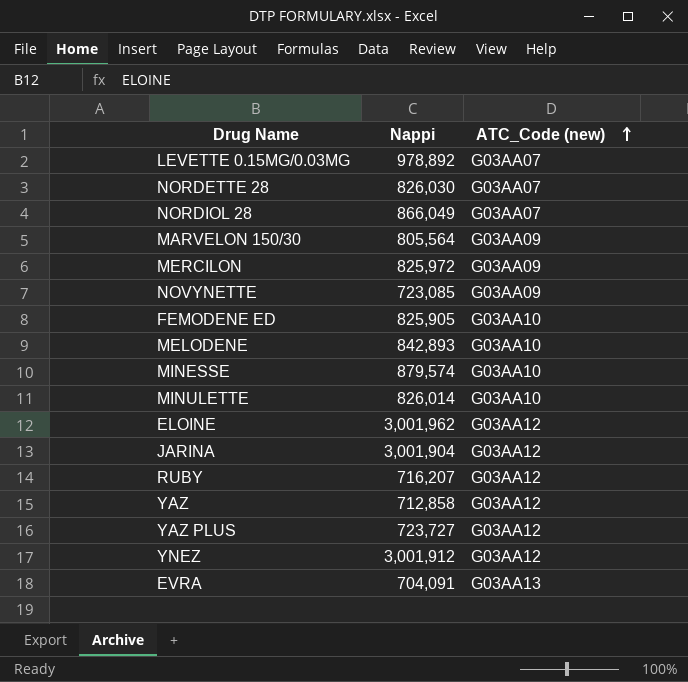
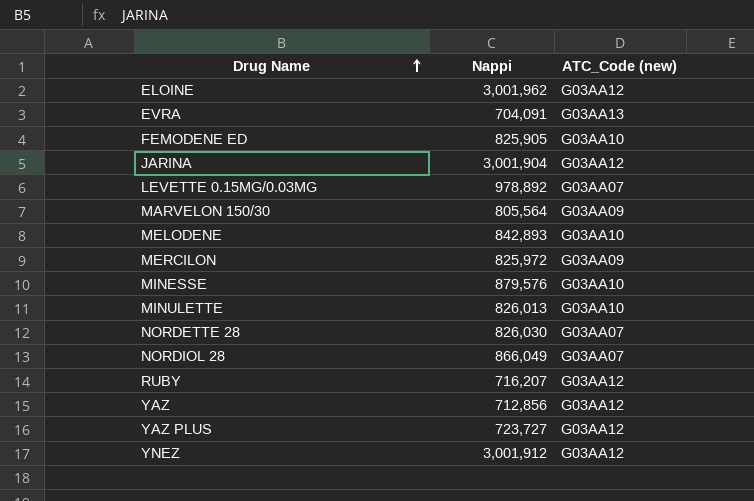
row order: ATC_Code (new) ascending -> Drug Name ascending
row NOVYNETTE: 723,085 | G03AA09 -> none
MINESSE | Nappi: 879,574 -> 879,576
MINULETTE | Nappi: 826,014 -> 826,013
YAZ | Nappi: 712,858 -> 712,856

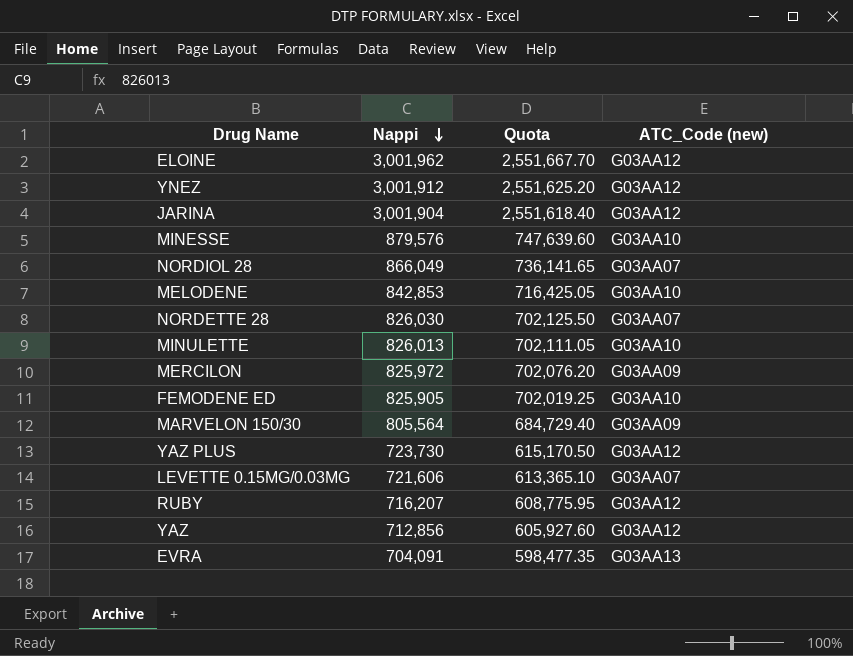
row order: Drug Name ascending -> Nappi descending
column Quota | formula: none -> [Nappi] * 0.85
MELODENE | Nappi: 842,893 -> 842,853
YAZ PLUS | Nappi: 723,727 -> 723,730
LEVETTE 0.15MG/0.03MG | Nappi: 978,892 -> 721,606

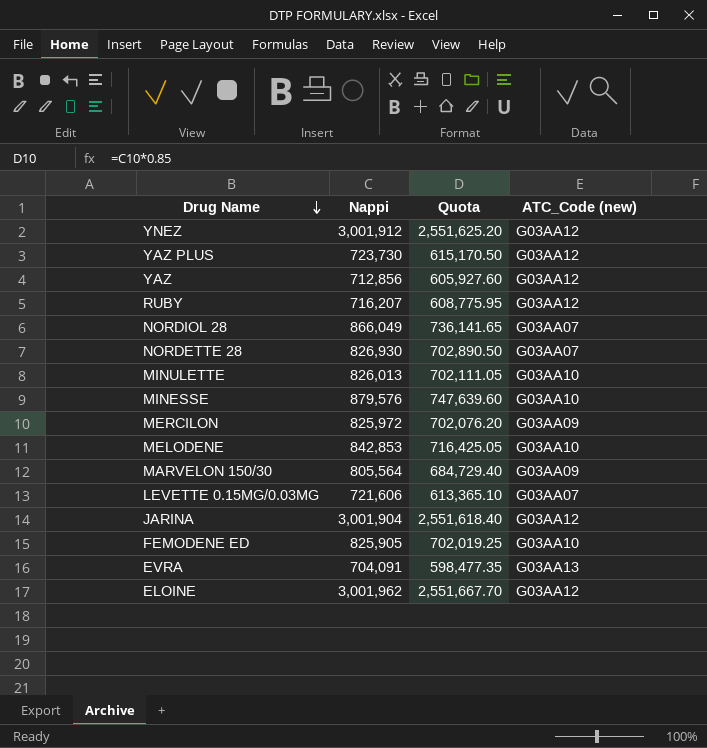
row order: Nappi descending -> Drug Name descending
NORDETTE 28 | Nappi: 826,030 -> 826,930
NORDETTE 28 | Quota: 702,125.50 -> 702,890.50

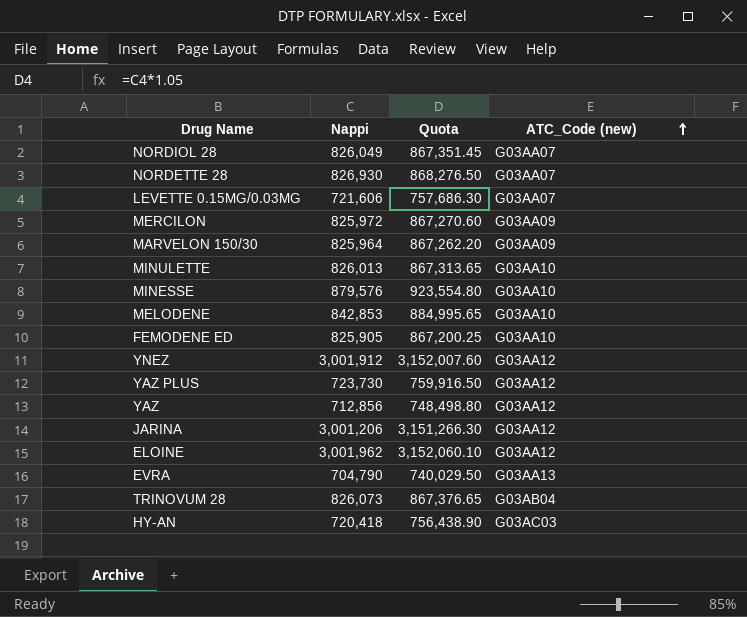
row order: Drug Name descending -> ATC_Code (new) ascending
column Quota | formula: [Nappi] * 0.85 -> [Nappi] * 1.05
row RUBY: 716,207 | 608,775.95 | G03AA12 -> none
NORDIOL 28 | Nappi: 866,049 -> 826,049
MARVELON 150/30 | Nappi: 805,564 -> 825,964
JARINA | Nappi: 3,001,904 -> 3,001,206
EVRA | Nappi: 704,091 -> 704,790
row TRINOVUM 28: none -> 826,073 | 867,376.65 | G03AB04
row HY-AN: none -> 720,418 | 756,438.90 | G03AC03

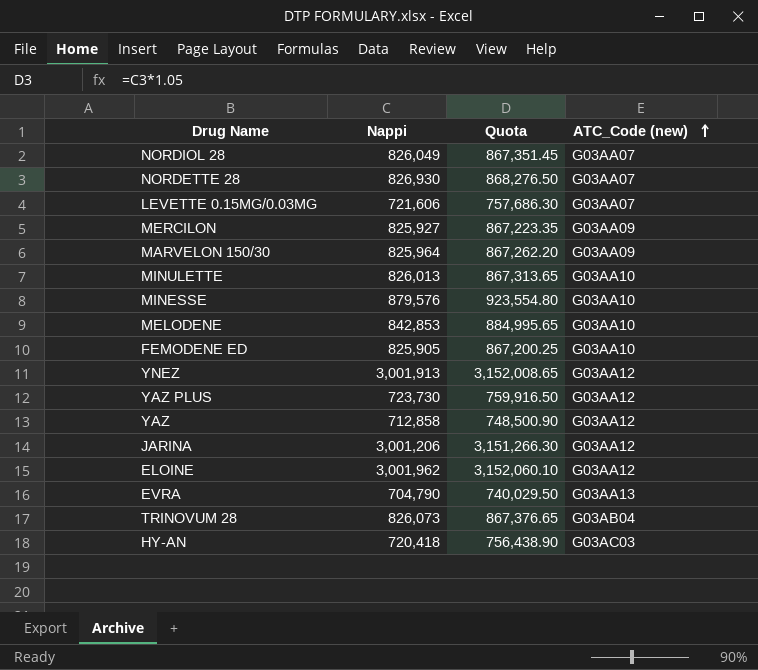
MERCILON | Nappi: 825,972 -> 825,927
MERCILON | Quota: 867,270.60 -> 867,223.35
YNEZ | Nappi: 3,001,912 -> 3,001,913
YNEZ | Quota: 3,152,007.60 -> 3,152,008.65
YAZ | Nappi: 712,856 -> 712,858
YAZ | Quota: 748,498.80 -> 748,500.90

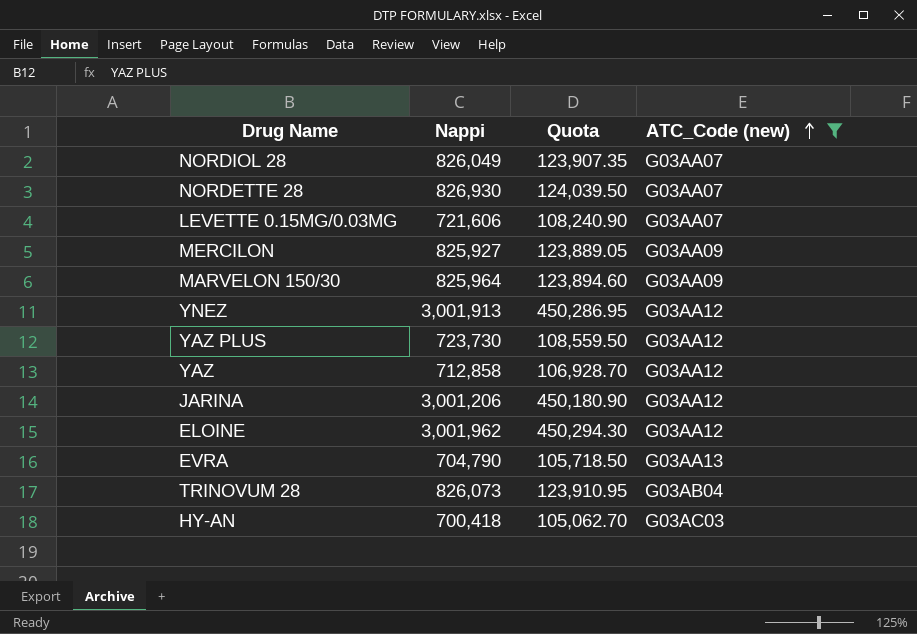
filter: none -> ATC_Code (new) != G03AA10
column Quota | formula: [Nappi] * 1.05 -> [Nappi] * 0.15
HY-AN | Nappi: 720,418 -> 700,418

